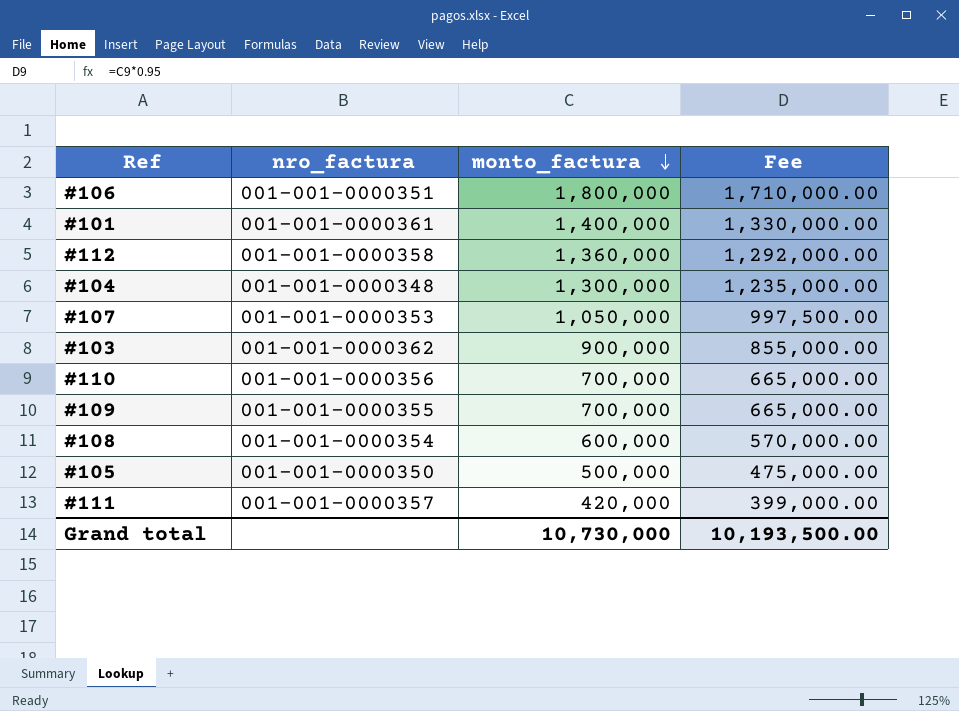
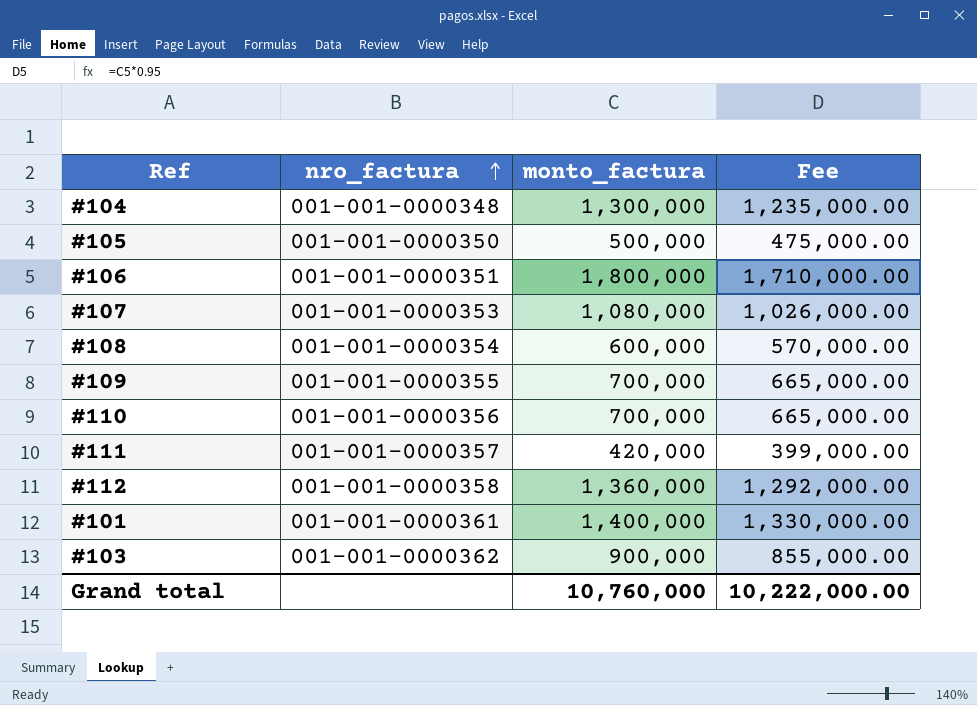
row order: monto_factura descending -> nro_factura ascending
#107 | monto_factura: 1,050,000 -> 1,080,000
#107 | Fee: 997,500.00 -> 1,026,000.00
Grand total | monto_factura: 10,730,000 -> 10,760,000
Grand total | Fee: 10,193,500.00 -> 10,222,000.00

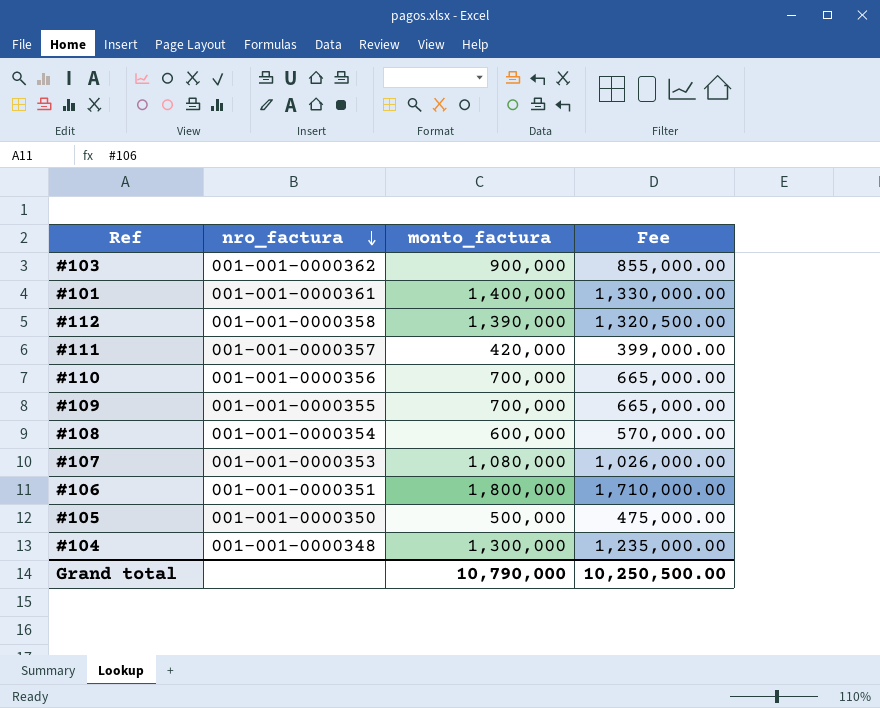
row order: nro_factura ascending -> nro_factura descending
#112 | monto_factura: 1,360,000 -> 1,390,000
#112 | Fee: 1,292,000.00 -> 1,320,500.00
Grand total | monto_factura: 10,760,000 -> 10,790,000
Grand total | Fee: 10,222,000.00 -> 10,250,500.00

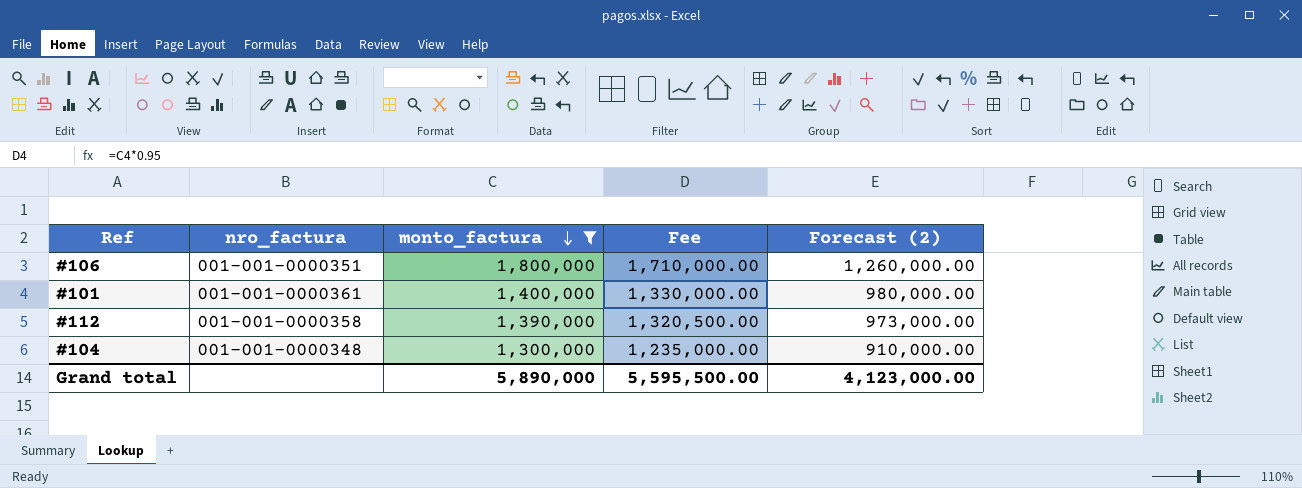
filter: none -> monto_factura >= 1,300,000
row order: nro_factura descending -> monto_factura descending
column Forecast (2) | formula: none -> [monto_factura] * 0.7
Grand total | monto_factura: 10,790,000 -> 5,890,000
Grand total | Fee: 10,250,500.00 -> 5,595,500.00

